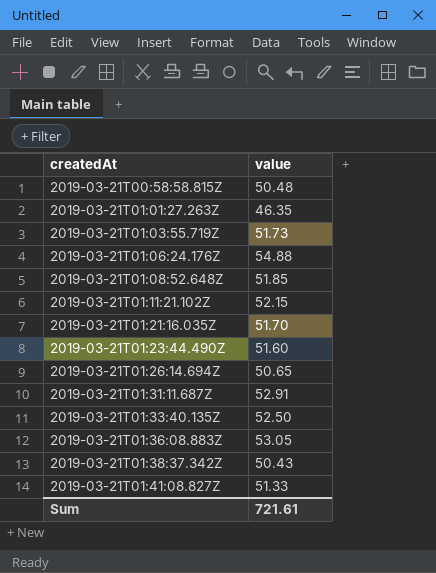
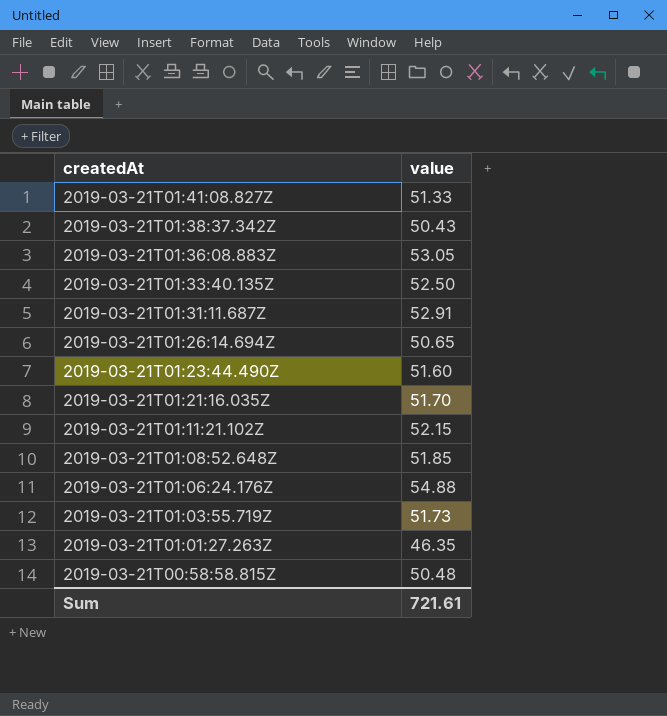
row order: createdAt ascending -> createdAt descending

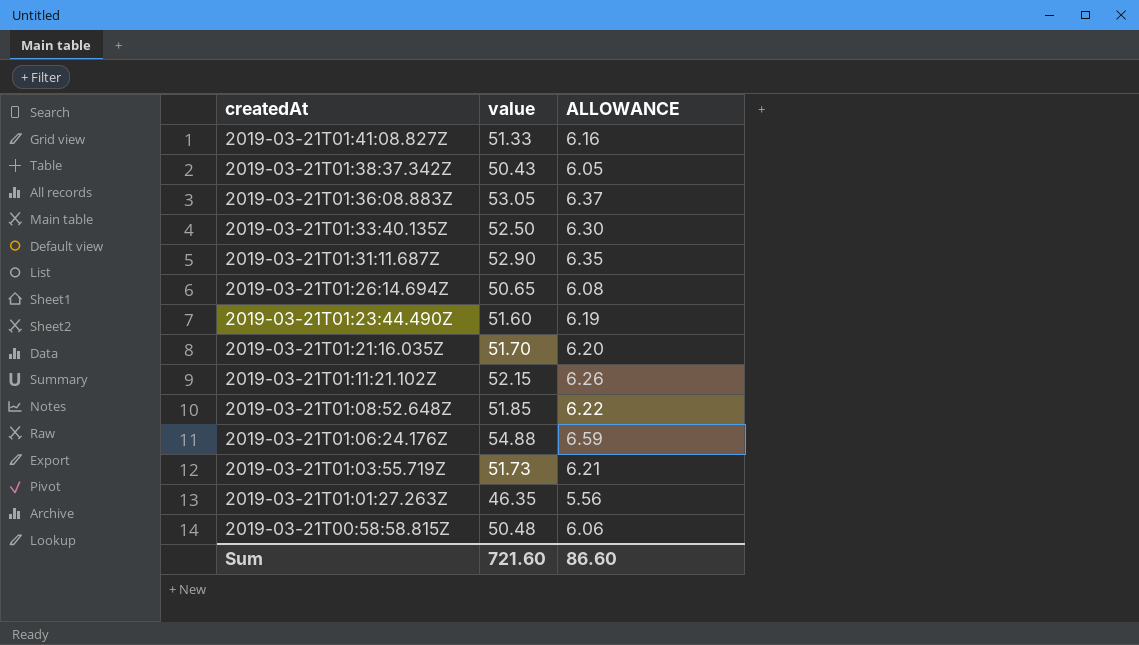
column ALLOWANCE | formula: none -> [value] * 0.12
2019-03-21T01:31:11.687Z | value: 52.91 -> 52.90
Sum | value: 721.61 -> 721.60

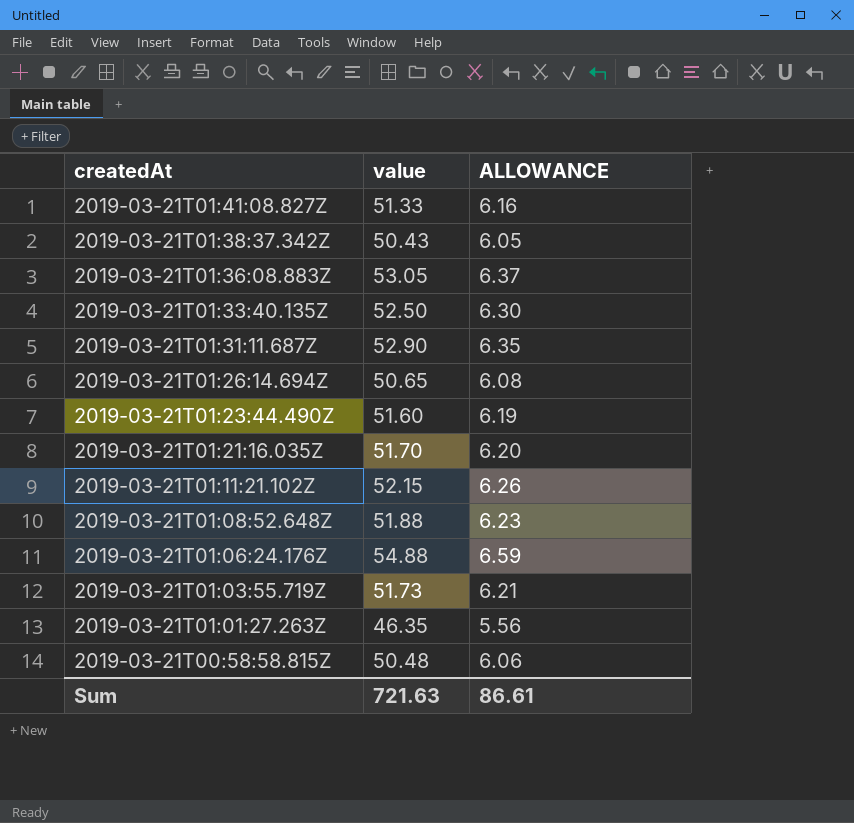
2019-03-21T01:08:52.648Z | value: 51.85 -> 51.88
2019-03-21T01:08:52.648Z | ALLOWANCE: 6.22 -> 6.23
Sum | value: 721.60 -> 721.63
Sum | ALLOWANCE: 86.60 -> 86.61

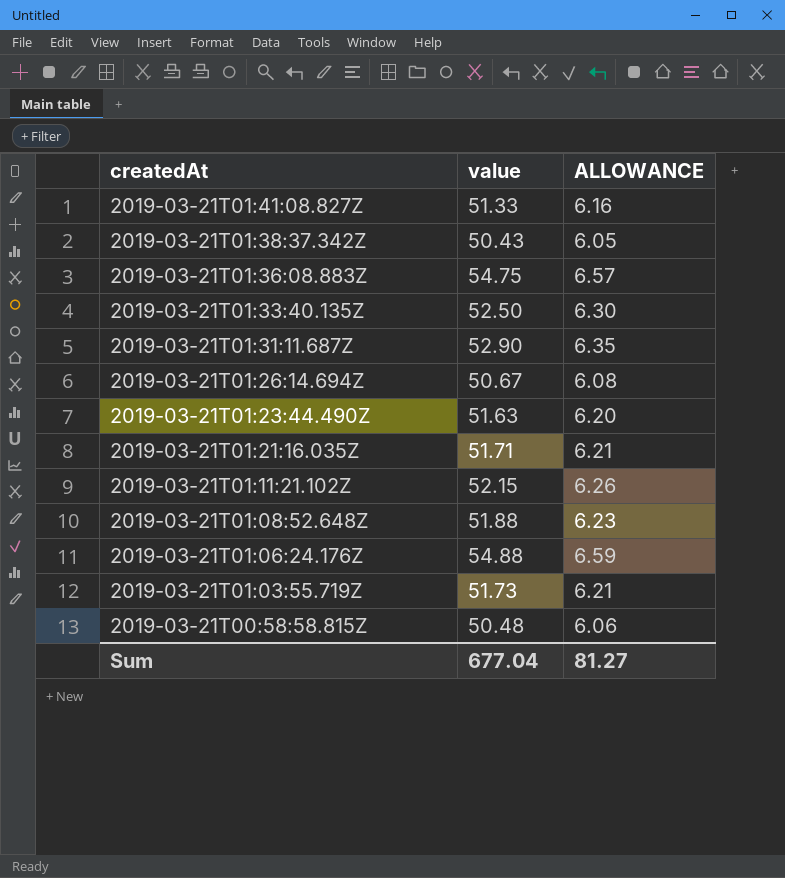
row 2019-03-21T01:01:27.263Z: 46.35 | 5.56 -> none
2019-03-21T01:36:08.883Z | value: 53.05 -> 54.75
2019-03-21T01:36:08.883Z | ALLOWANCE: 6.37 -> 6.57
2019-03-21T01:26:14.694Z | value: 50.65 -> 50.67
2019-03-21T01:23:44.490Z | value: 51.60 -> 51.63
2019-03-21T01:23:44.490Z | ALLOWANCE: 6.19 -> 6.20
2019-03-21T01:21:16.035Z | value: 51.70 -> 51.71
2019-03-21T01:21:16.035Z | ALLOWANCE: 6.20 -> 6.21
Sum | value: 721.63 -> 677.04
Sum | ALLOWANCE: 86.61 -> 81.27

